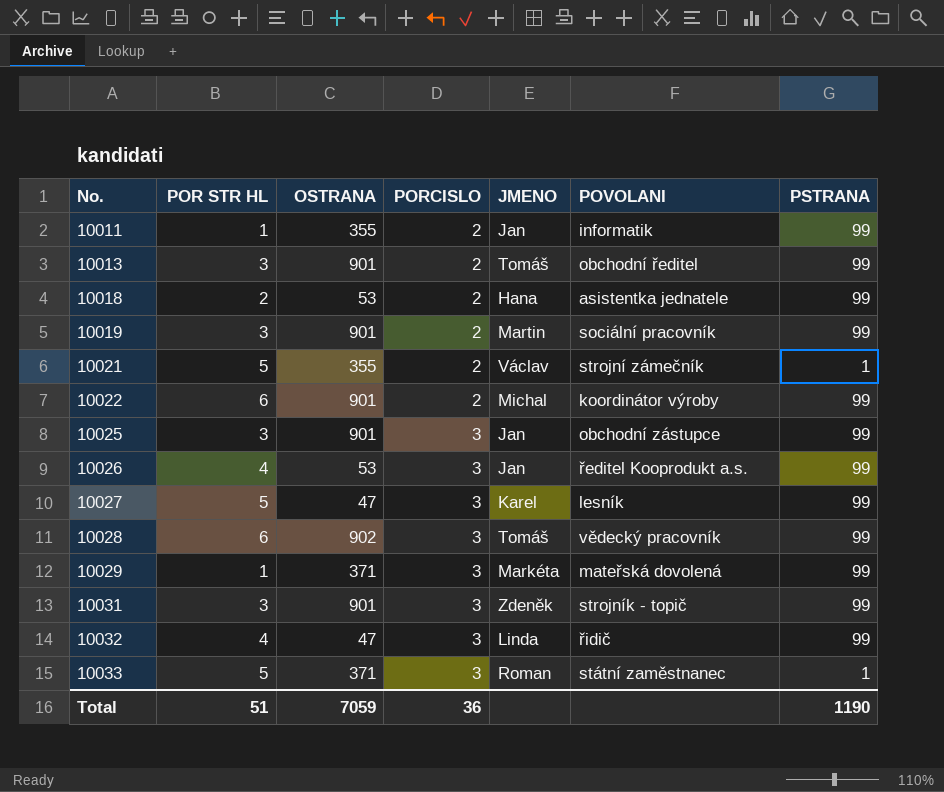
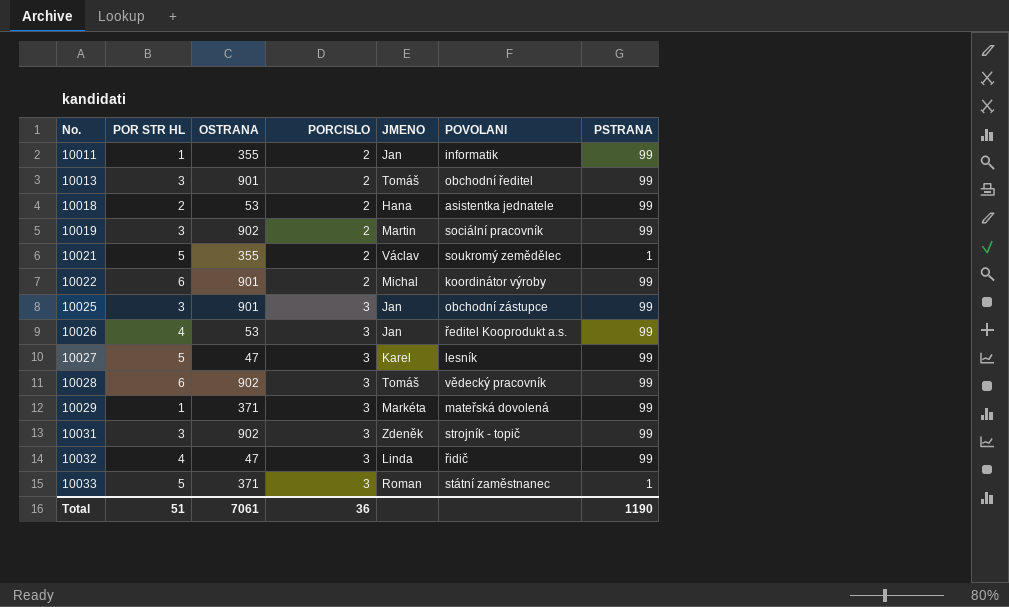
10019 | OSTRANA: 901 -> 902
10021 | POVOLANI: strojní zámečník -> soukromý zemědělec
10031 | OSTRANA: 901 -> 902
Total | OSTRANA: 7059 -> 7061

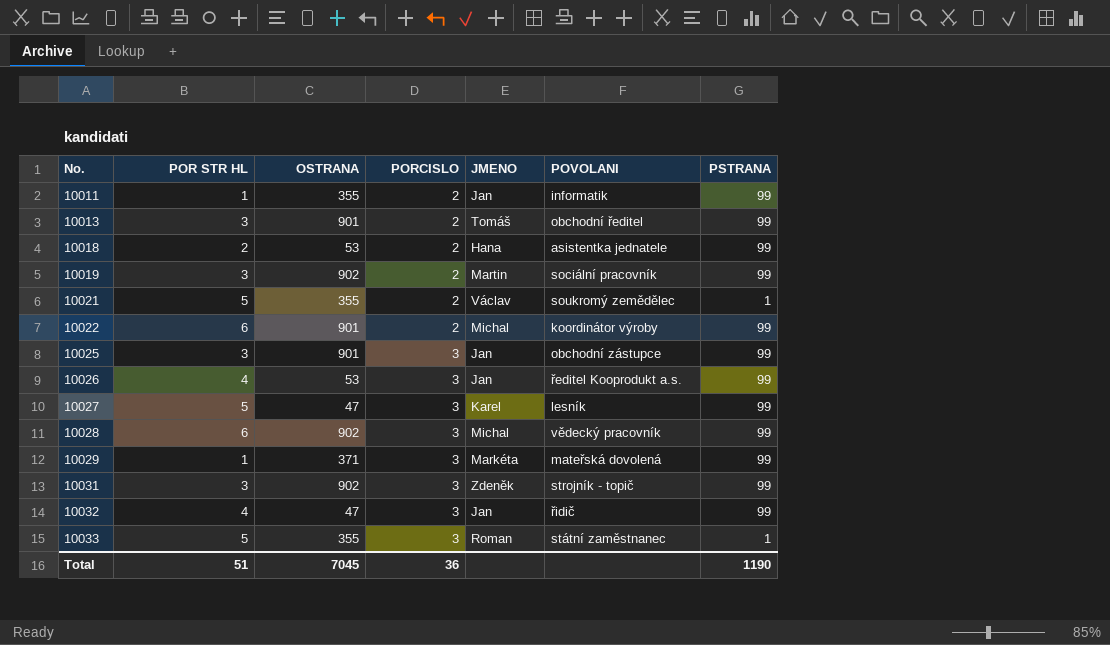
10028 | JMENO: Tomáš -> Michal
10032 | JMENO: Linda -> Jan
10033 | OSTRANA: 371 -> 355
Total | OSTRANA: 7061 -> 7045

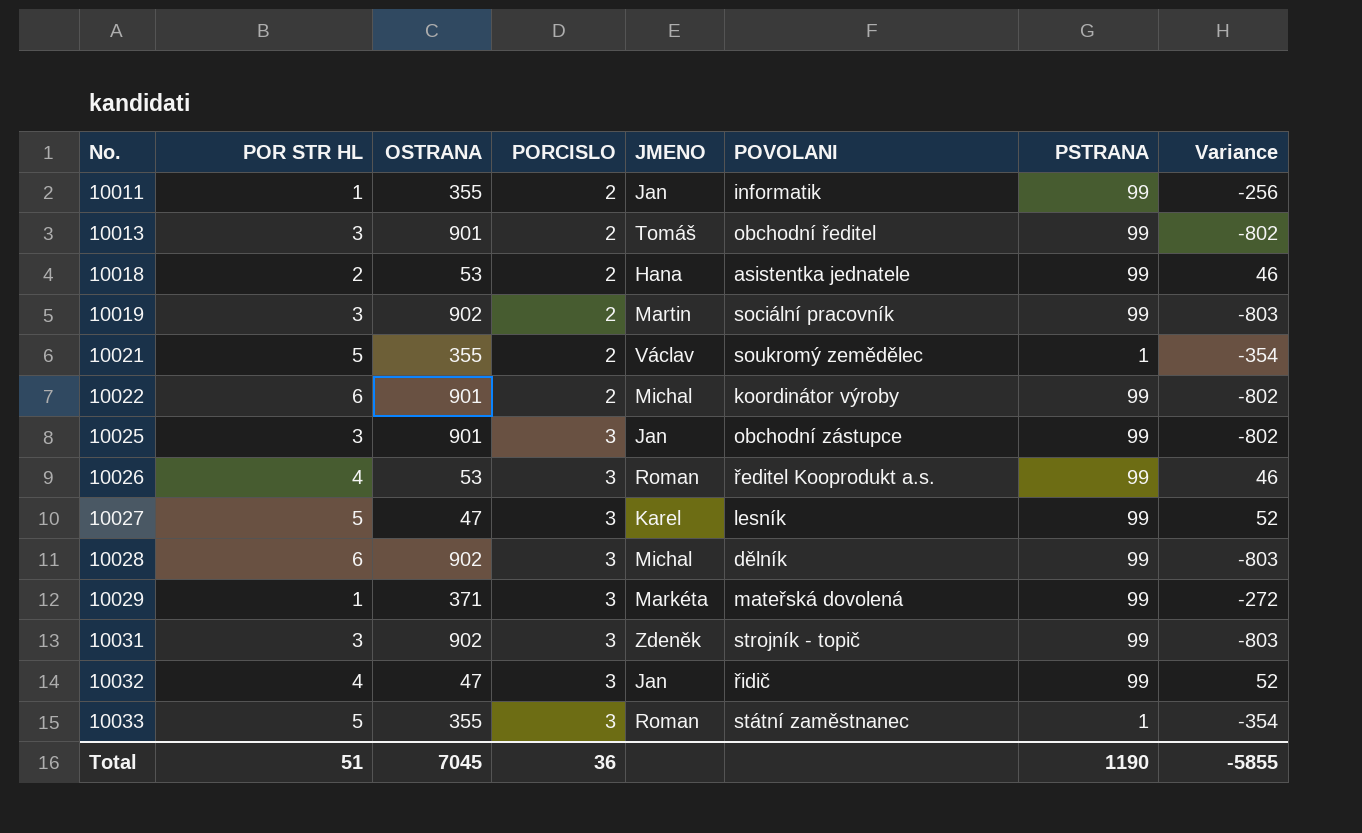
column Variance | formula: none -> [PSTRANA] - [OSTRANA]
10026 | JMENO: Jan -> Roman
10028 | POVOLANI: vědecký pracovník -> dělník

